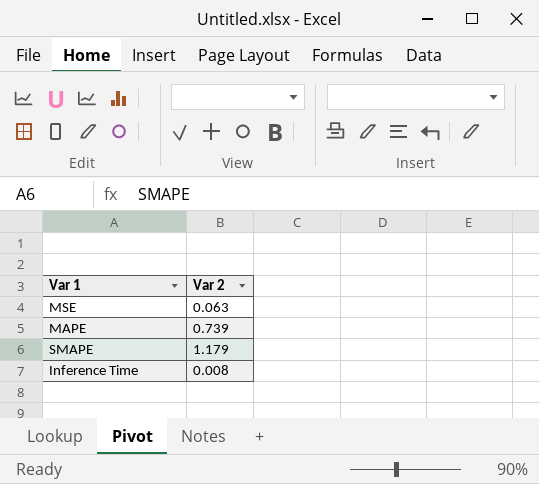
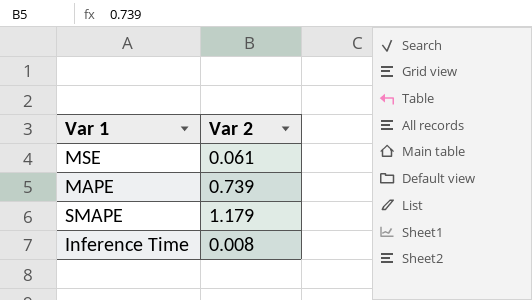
MSE | Var 2: 0.063 -> 0.061

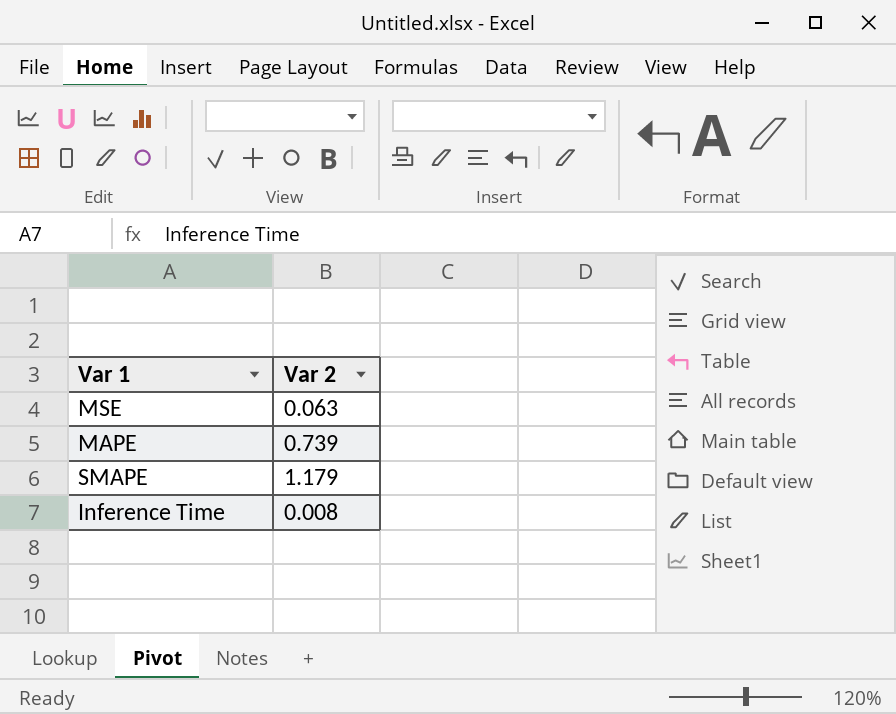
MSE | Var 2: 0.061 -> 0.063

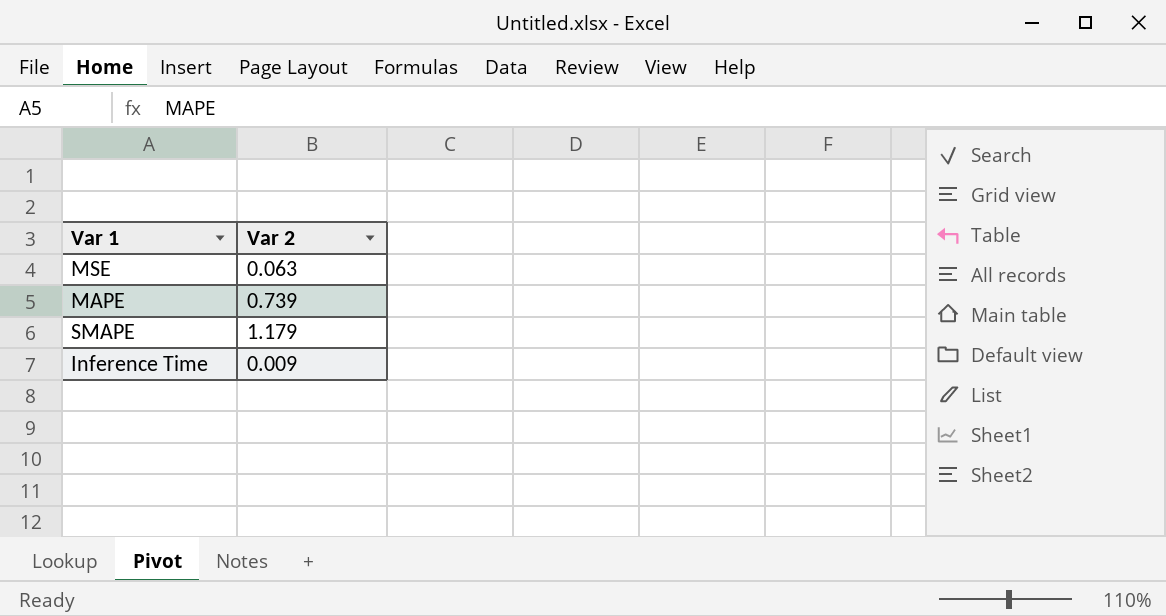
Inference Time | Var 2: 0.008 -> 0.009

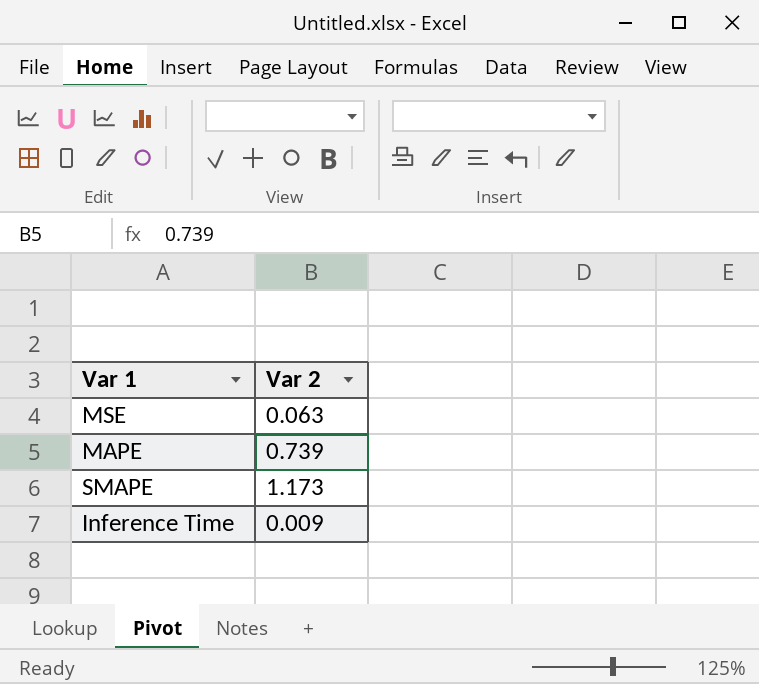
SMAPE | Var 2: 1.179 -> 1.173

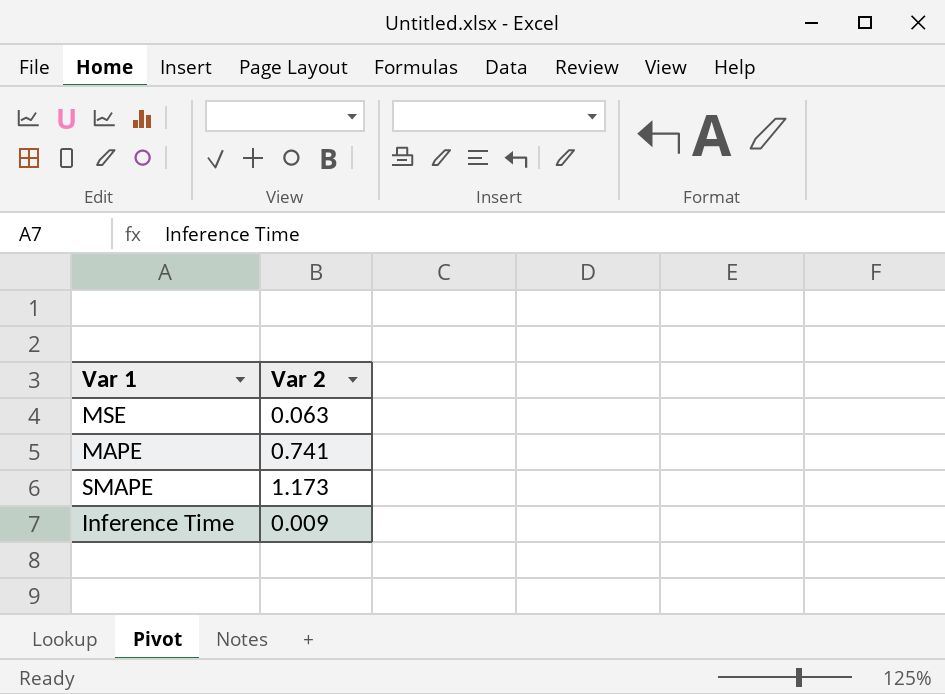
MAPE | Var 2: 0.739 -> 0.741

